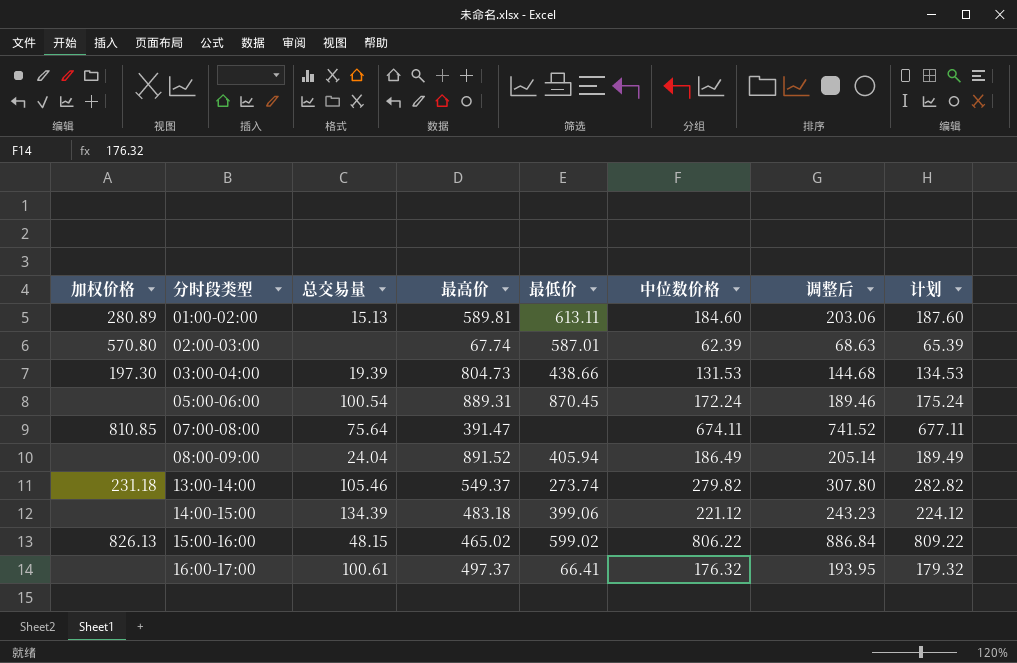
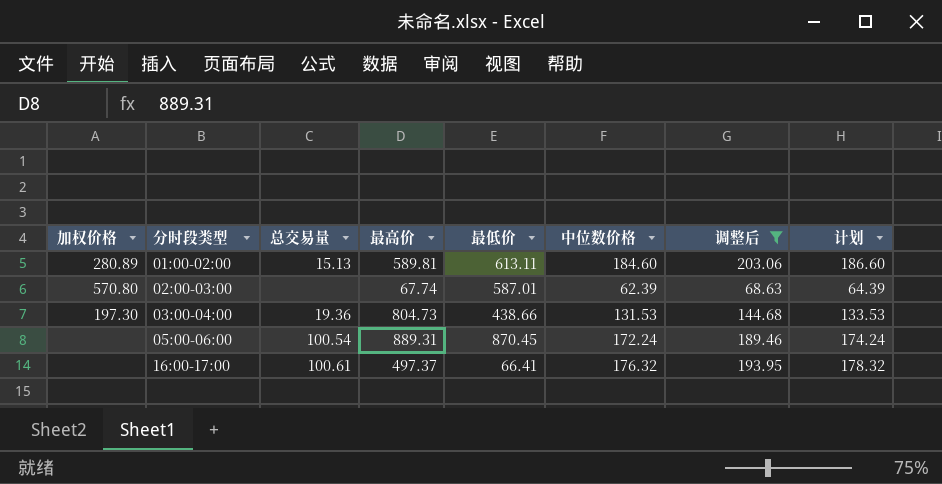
filter: none -> 调整后 <= 203.06
column 计划 | formula: [中位数价格] + 3 -> [中位数价格] + 2
03:00-04:00 | 总交易量: 19.39 -> 19.36

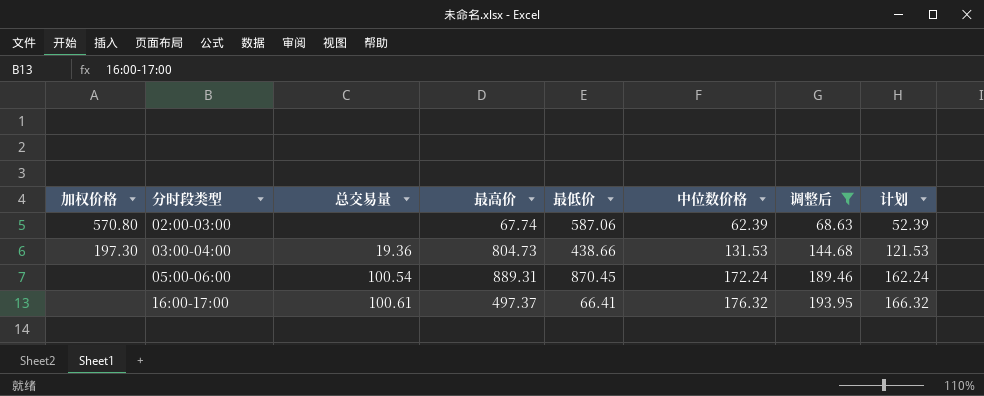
column 计划 | formula: [中位数价格] + 2 -> [中位数价格] - 10
row 01:00-02:00: 280.89 | 15.13 | 589.81 | 613.11 | 184.60 | 203.06 | 186.60 -> none
02:00-03:00 | 最低价: 587.01 -> 587.06

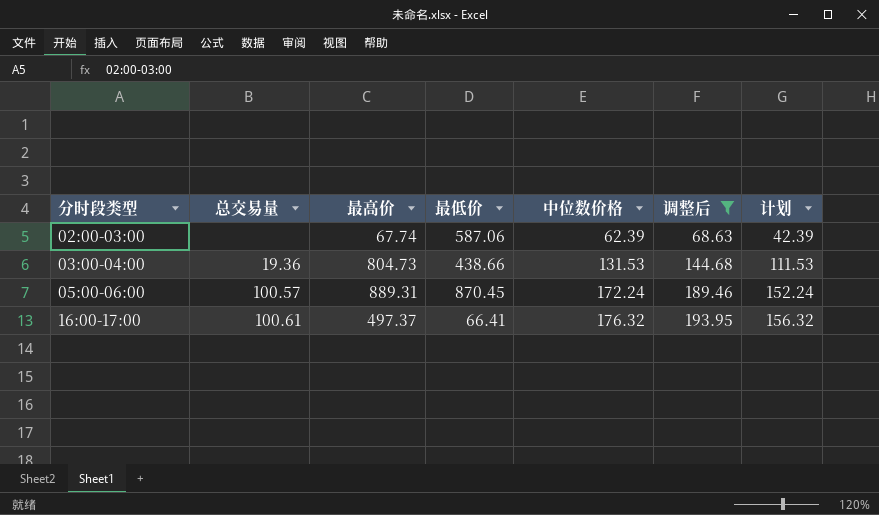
column 加权价格 | position: 1 -> none
column 计划 | formula: [中位数价格] - 10 -> [中位数价格] - 20
05:00-06:00 | 总交易量: 100.54 -> 100.57

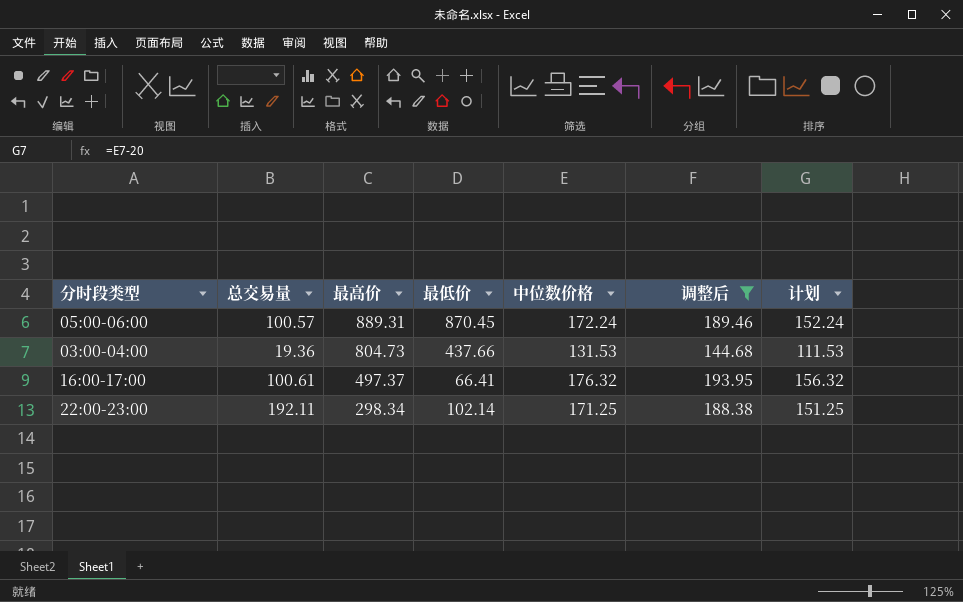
row order: 分时段类型 ascending -> 最高价 descending
row 02:00-03:00: none | 67.74 | 587.06 | 62.39 | 68.63 | 42.39 -> none
03:00-04:00 | 最低价: 438.66 -> 437.66
row 22:00-23:00: none -> 192.11 | 298.34 | 102.14 | 171.25 | 188.38 | 151.25

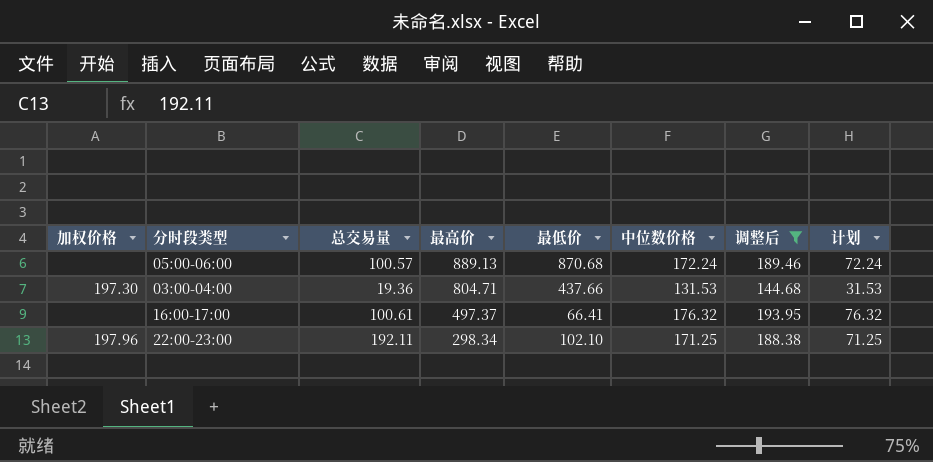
column 加权价格 | position: none -> 1
column 计划 | formula: [中位数价格] - 20 -> [中位数价格] - 100
05:00-06:00 | 最高价: 889.31 -> 889.13
05:00-06:00 | 最低价: 870.45 -> 870.68
03:00-04:00 | 最高价: 804.73 -> 804.71
22:00-23:00 | 最低价: 102.14 -> 102.10

